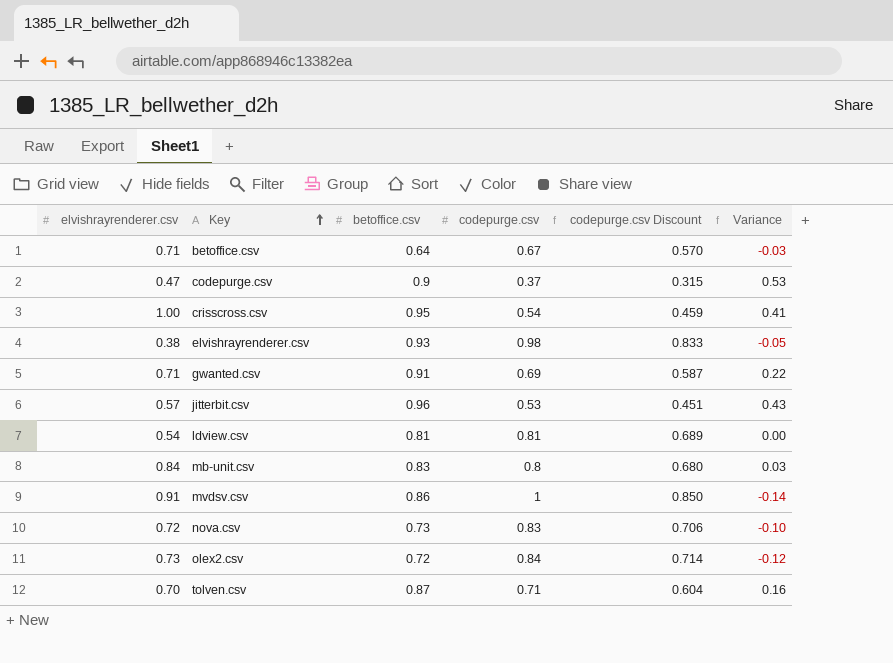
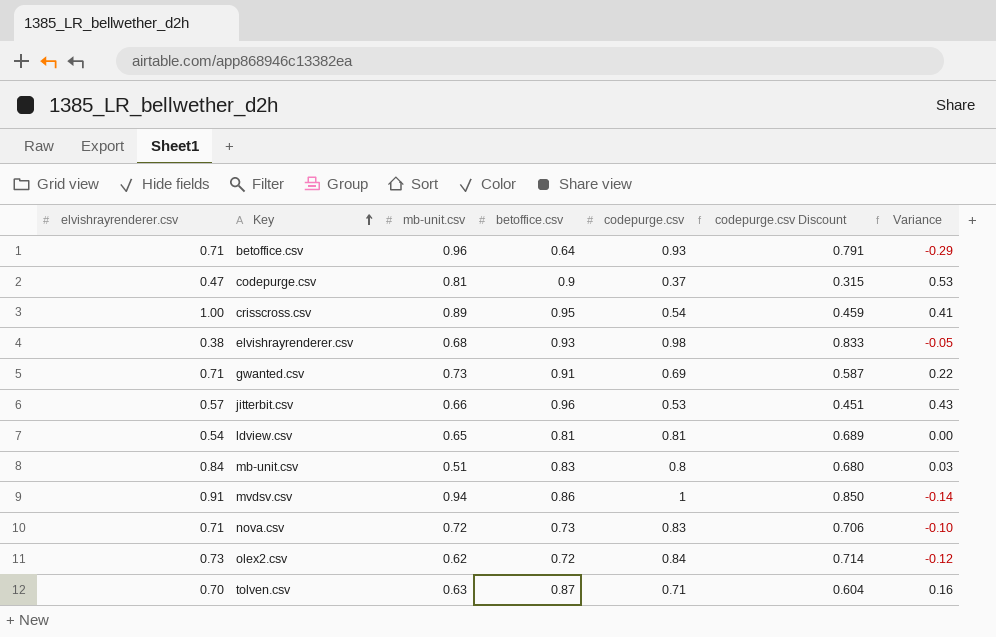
column mb-unit.csv | position: none -> 3
betoffice.csv | codepurge.csv: 0.67 -> 0.93
betoffice.csv | codepurge.csv Discount: 0.570 -> 0.791
betoffice.csv | Variance: -0.03 -> -0.29
nova.csv | elvishrayrenderer.csv: 0.72 -> 0.71

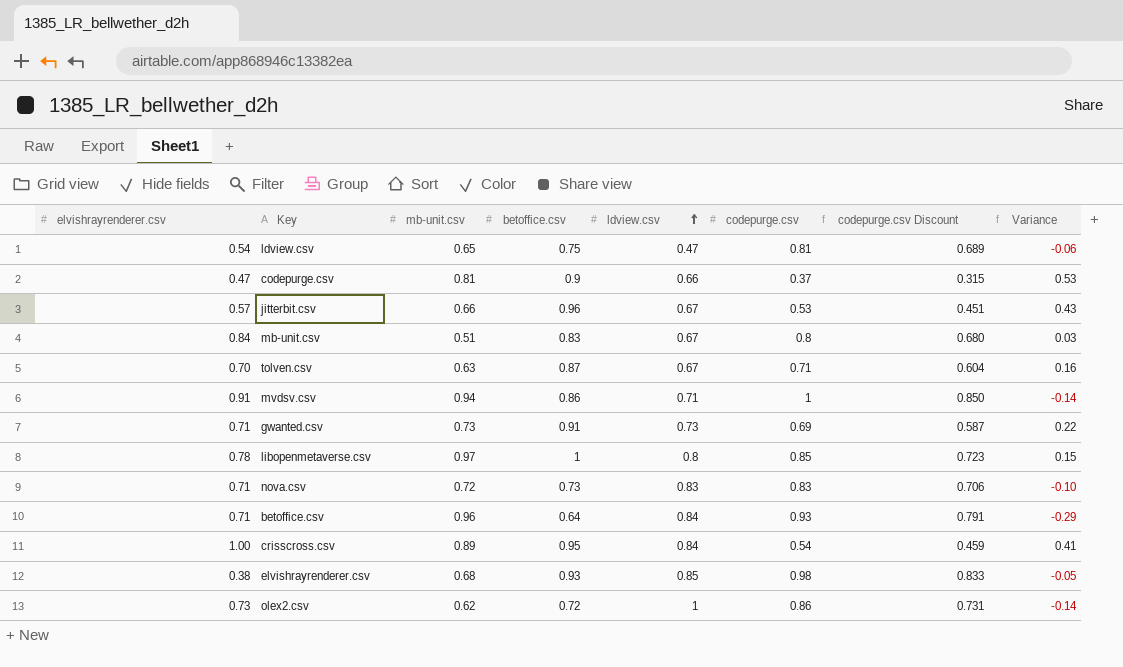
row order: Key ascending -> ldview.csv ascending
column ldview.csv | position: none -> 5
ldview.csv | betoffice.csv: 0.81 -> 0.75
ldview.csv | Variance: 0.00 -> -0.06
row libopenmetaverse.csv: none -> 0.78 | 0.97 | 1 | 0.8 | 0.85 | 0.723 | 0.15
olex2.csv | codepurge.csv: 0.84 -> 0.86
olex2.csv | codepurge.csv Discount: 0.714 -> 0.731
olex2.csv | Variance: -0.12 -> -0.14

